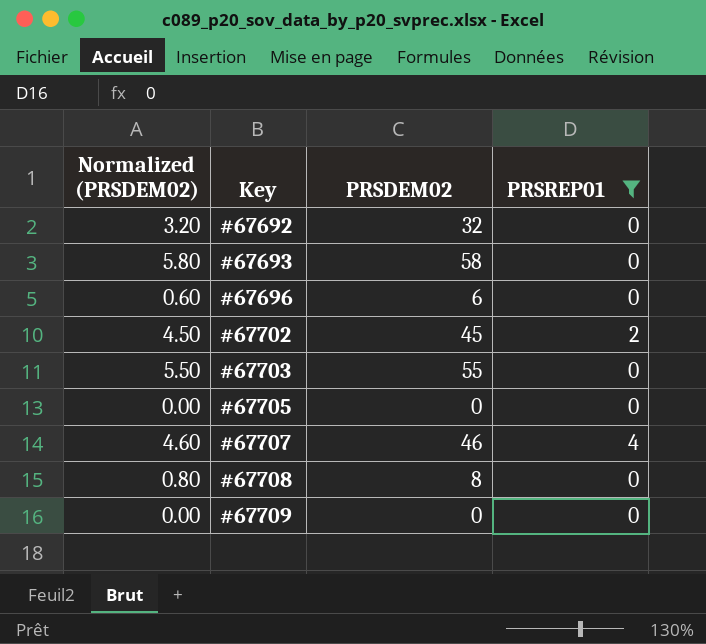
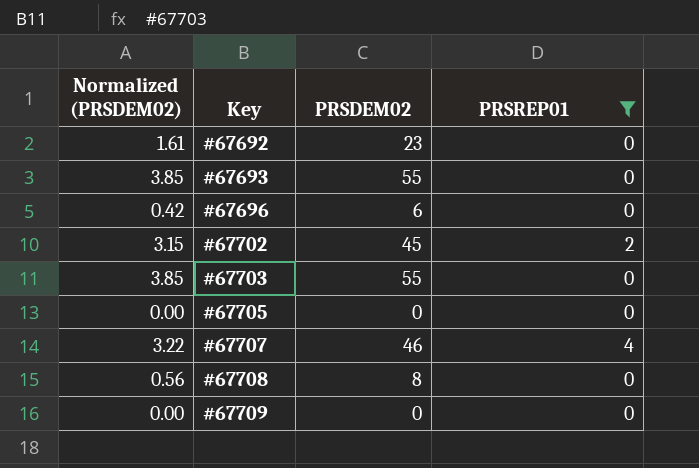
column Normalized (PRSDEM02) | formula: [PRSDEM02] * 0.1 -> [PRSDEM02] * 0.07
#67692 | PRSDEM02: 32 -> 23
#67693 | PRSDEM02: 58 -> 55

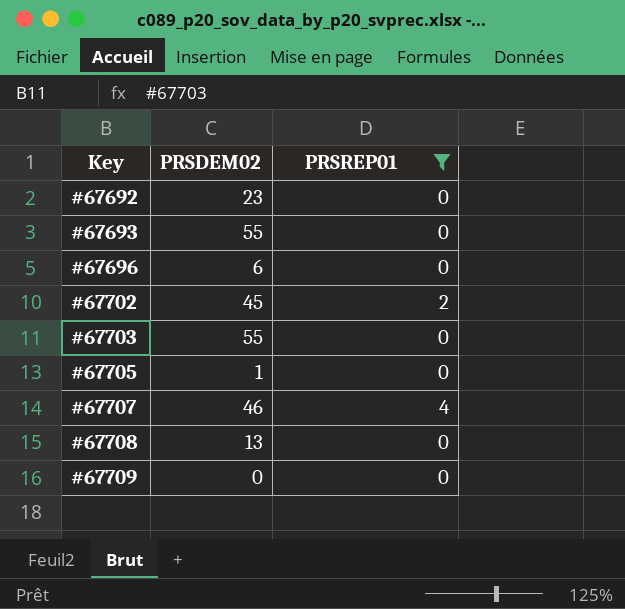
column Normalized (PRSDEM02) | formula: [PRSDEM02] * 0.07 -> none
#67705 | PRSDEM02: 0 -> 1
#67708 | PRSDEM02: 8 -> 13

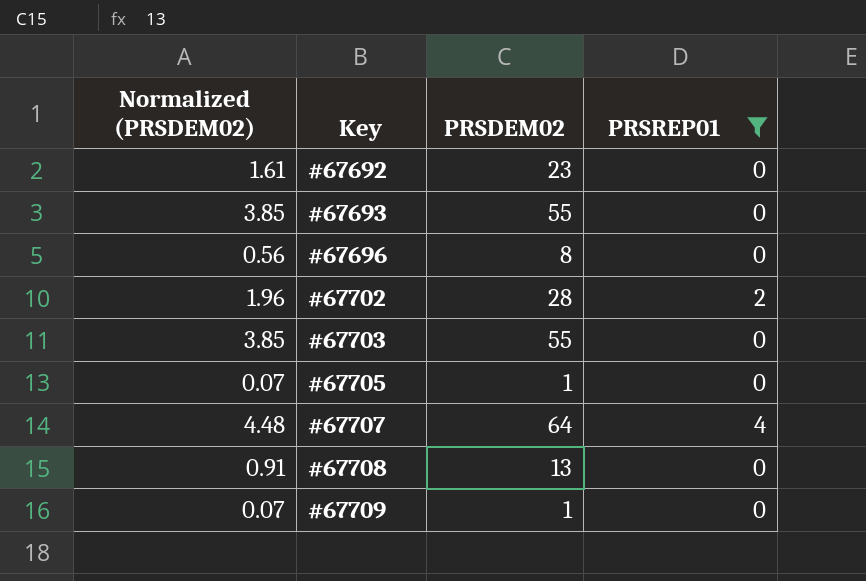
column Normalized (PRSDEM02) | formula: none -> [PRSDEM02] * 0.07
#67696 | PRSDEM02: 6 -> 8
#67702 | PRSDEM02: 45 -> 28
#67707 | PRSDEM02: 46 -> 64
#67709 | PRSDEM02: 0 -> 1

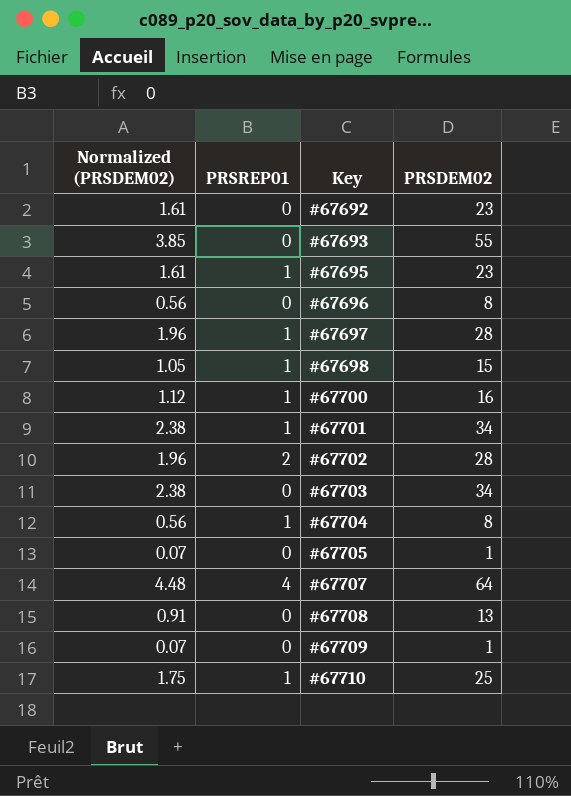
filter: PRSREP01 != 1 -> none
column PRSREP01 | position: 4 -> 2
#67703 | Normalized (PRSDEM02): 3.85 -> 2.38
#67703 | PRSDEM02: 55 -> 34

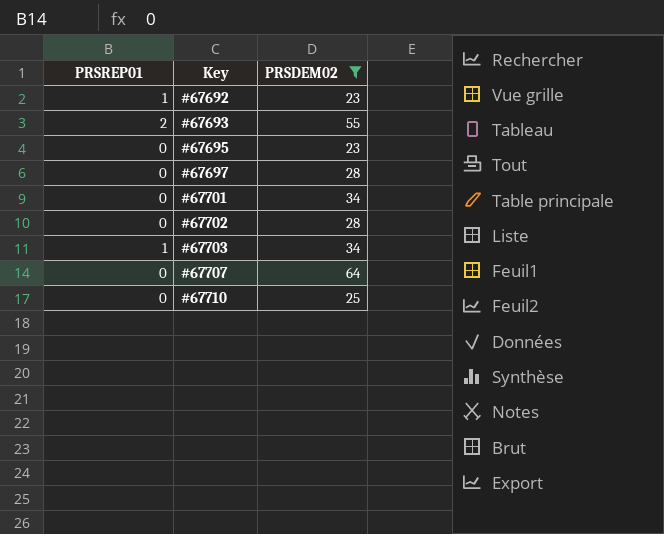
filter: none -> PRSDEM02 >= 23
column Normalized (PRSDEM02) | formula: [PRSDEM02] * 0.07 -> none
#67692 | PRSREP01: 0 -> 1
#67693 | PRSREP01: 0 -> 2
#67695 | PRSREP01: 1 -> 0
#67697 | PRSREP01: 1 -> 0
#67701 | PRSREP01: 1 -> 0
#67702 | PRSREP01: 2 -> 0
#67703 | PRSREP01: 0 -> 1
#67707 | PRSREP01: 4 -> 0
#67710 | PRSREP01: 1 -> 0

